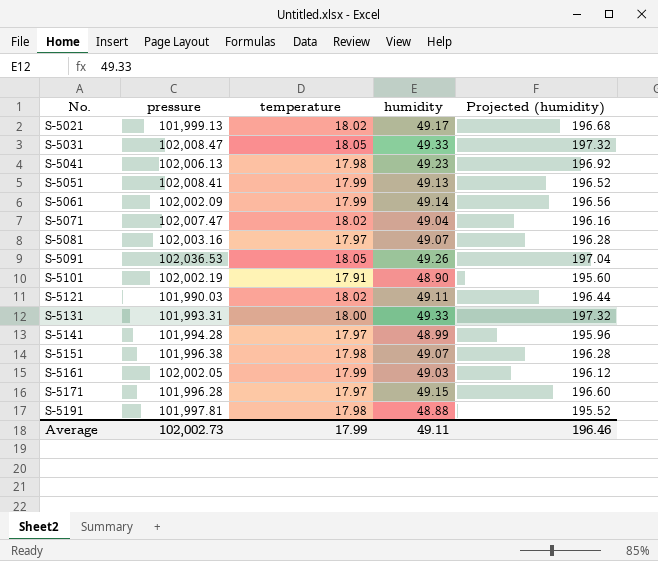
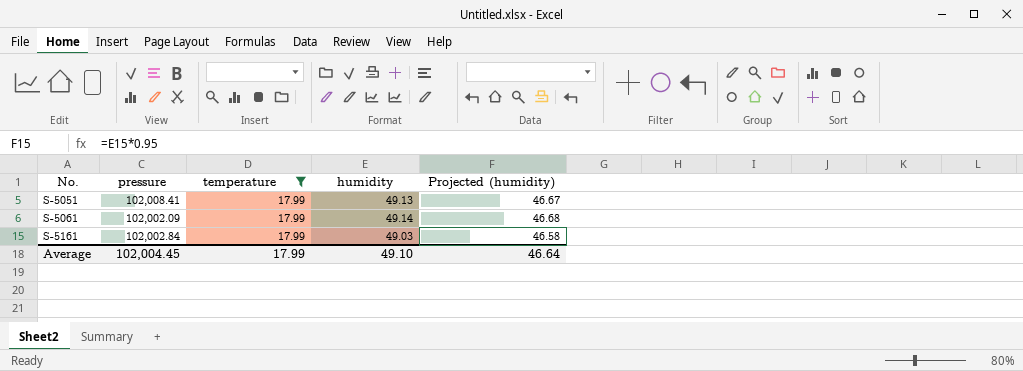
filter: none -> temperature = 17.99
column Projected (humidity) | formula: [humidity] * 4 -> [humidity] * 0.95
S-5161 | pressure: 102,002.05 -> 102,002.84
Average | pressure: 102,002.73 -> 102,004.45
Average | humidity: 49.11 -> 49.10
Average | Projected (humidity): 196.46 -> 46.64

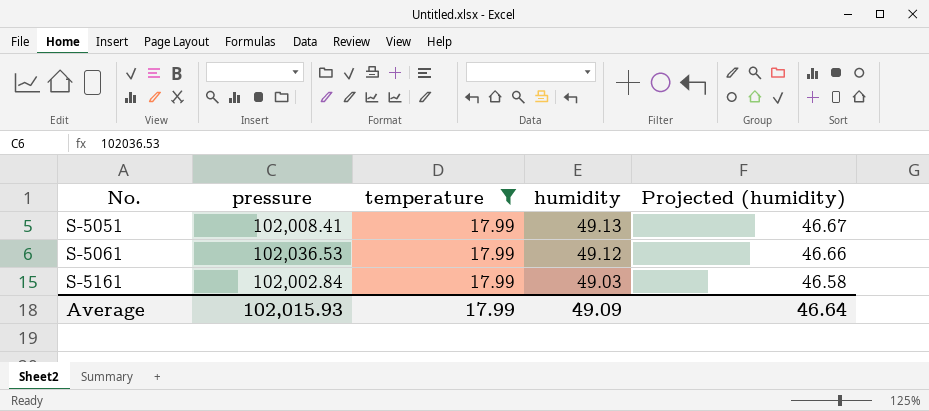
S-5061 | pressure: 102,002.09 -> 102,036.53
S-5061 | humidity: 49.14 -> 49.12
S-5061 | Projected (humidity): 46.68 -> 46.66
Average | pressure: 102,004.45 -> 102,015.93
Average | humidity: 49.10 -> 49.09

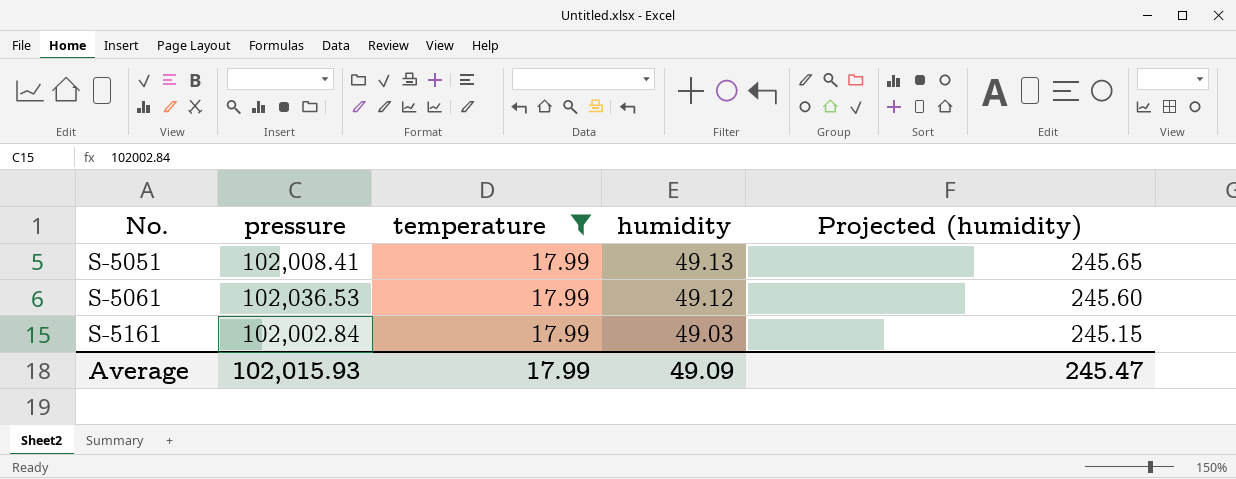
column Projected (humidity) | formula: [humidity] * 0.95 -> [humidity] * 5
Average | Projected (humidity): 46.64 -> 245.47

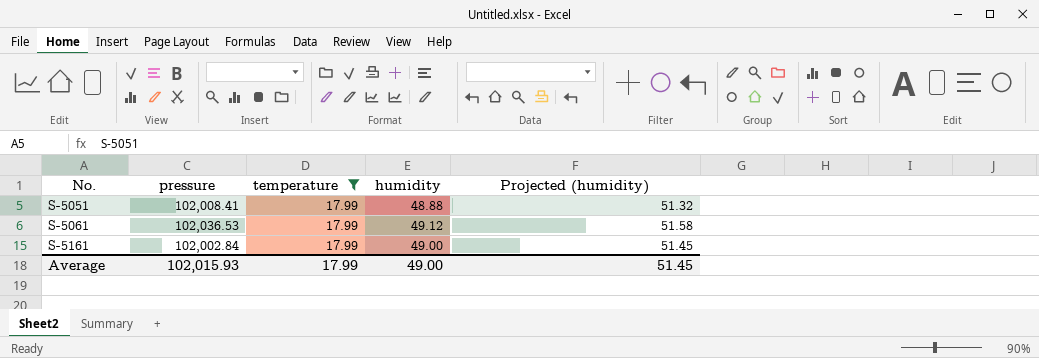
column Projected (humidity) | formula: [humidity] * 5 -> [humidity] * 1.05
S-5051 | humidity: 49.13 -> 48.88
S-5161 | humidity: 49.03 -> 49.00
Average | humidity: 49.09 -> 49.00
Average | Projected (humidity): 245.47 -> 51.45

